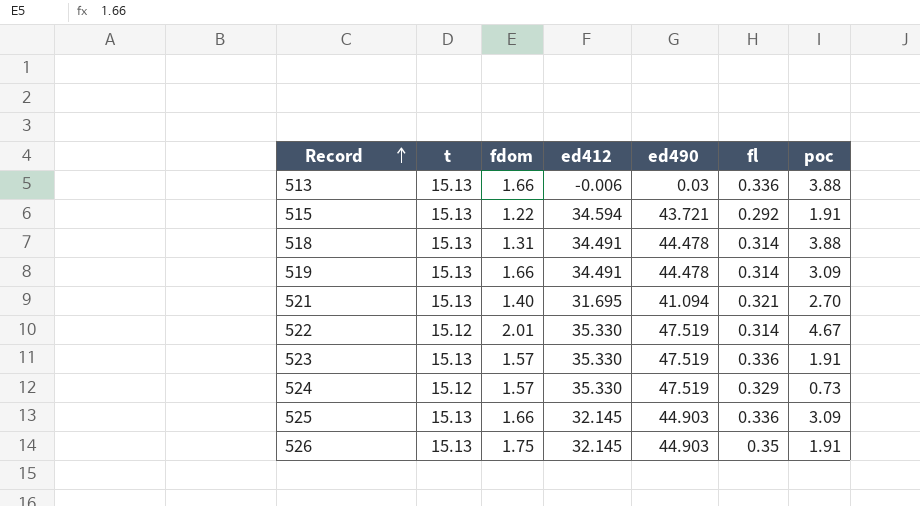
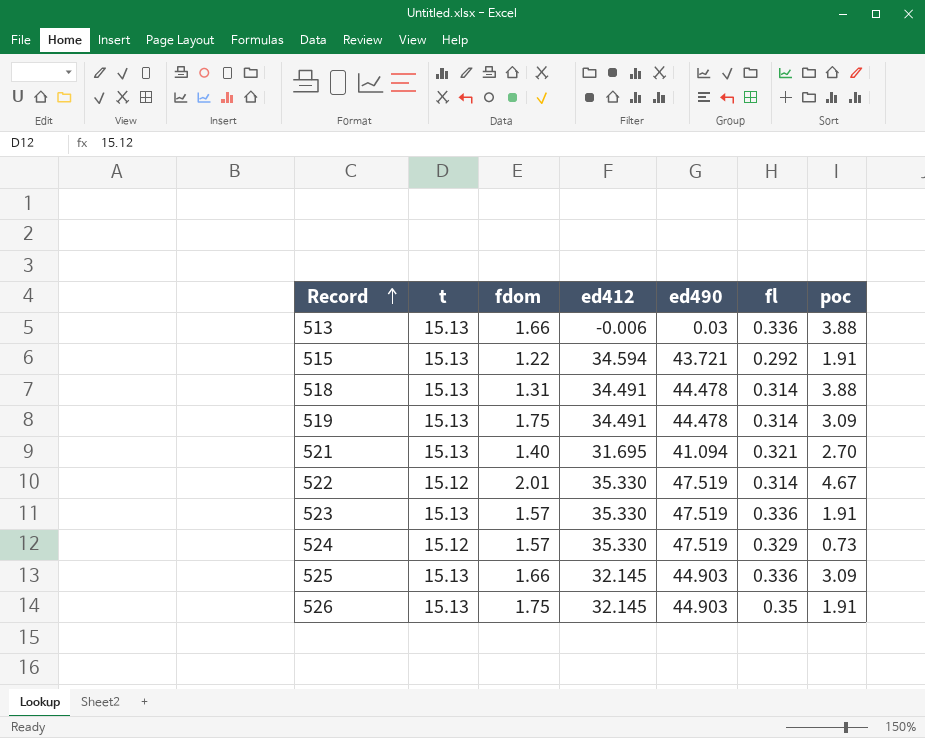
519 | fdom: 1.66 -> 1.75

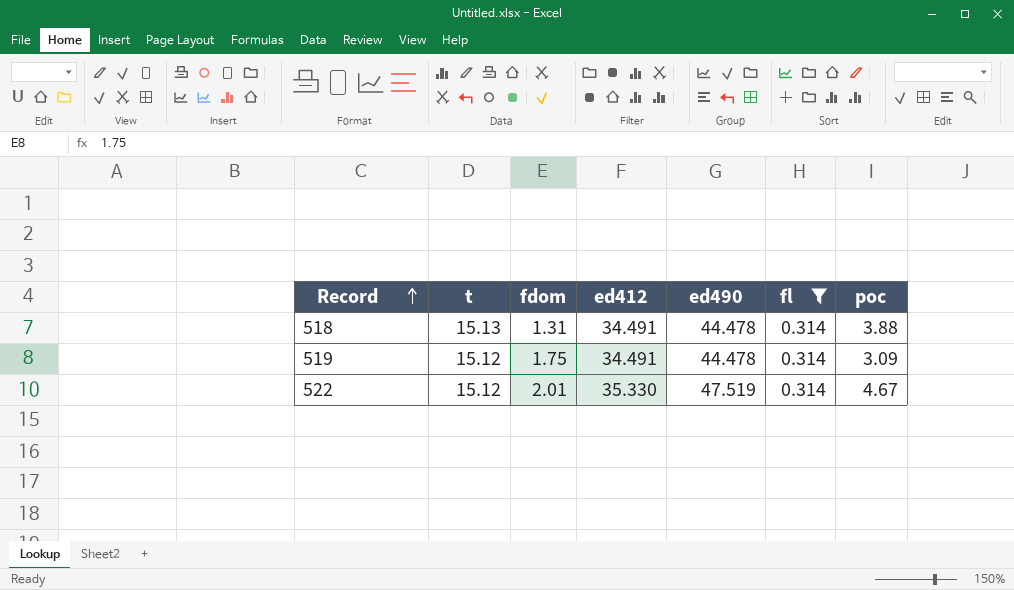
filter: none -> fl = 0.314
519 | t: 15.13 -> 15.12

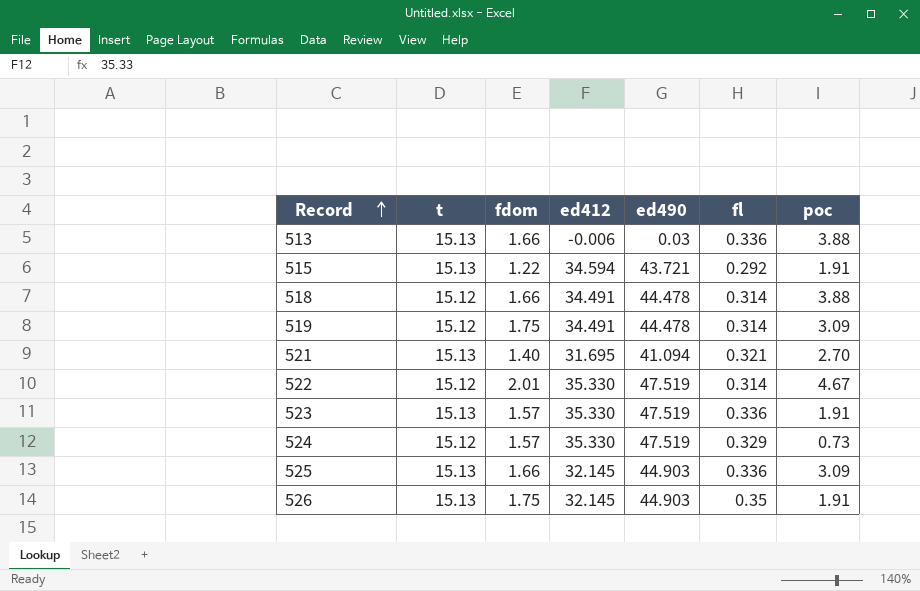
filter: fl = 0.314 -> none
518 | t: 15.13 -> 15.12
518 | fdom: 1.31 -> 1.66

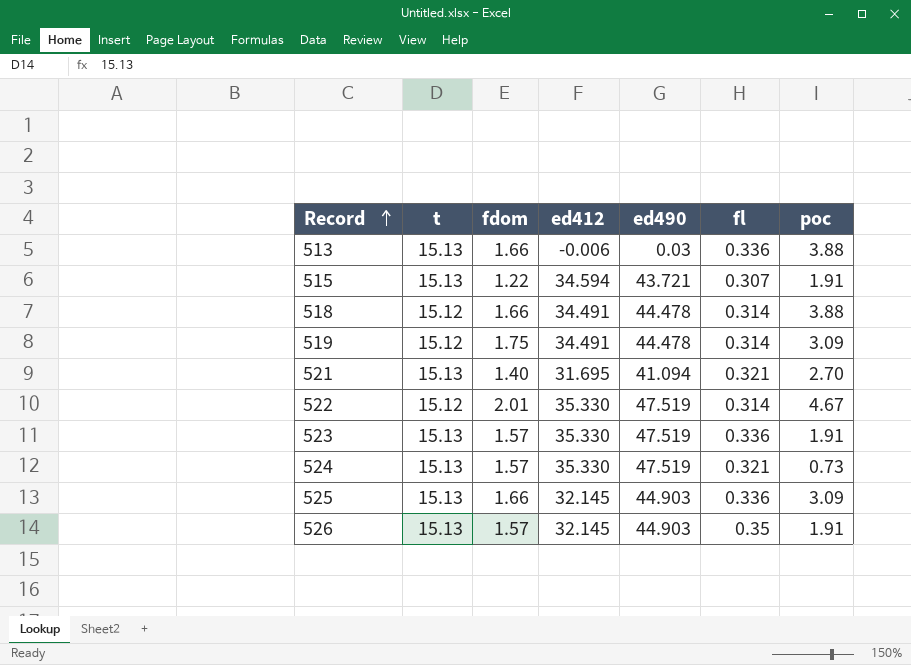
515 | fl: 0.292 -> 0.307
524 | t: 15.12 -> 15.13
524 | fl: 0.329 -> 0.321
526 | fdom: 1.75 -> 1.57

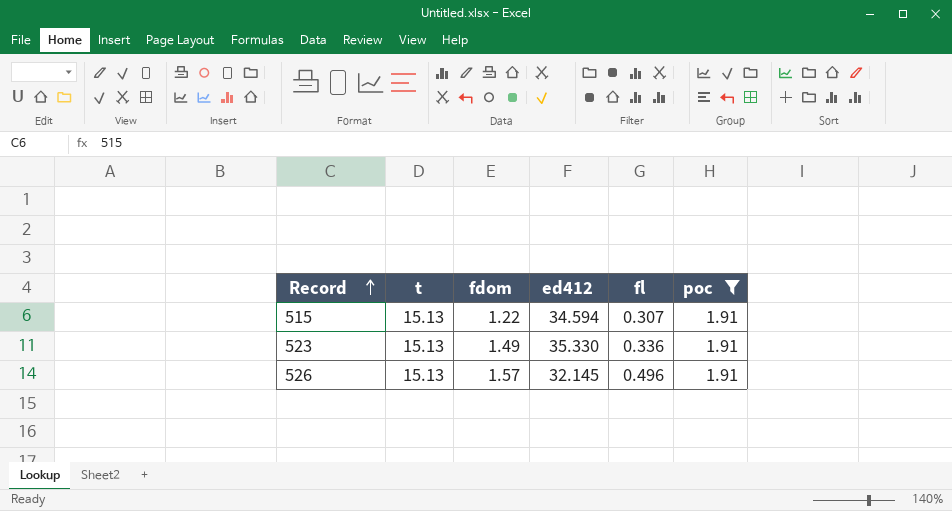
filter: none -> poc = 1.91
column ed490 | position: 5 -> none
523 | fdom: 1.57 -> 1.49
526 | fl: 0.35 -> 0.496

